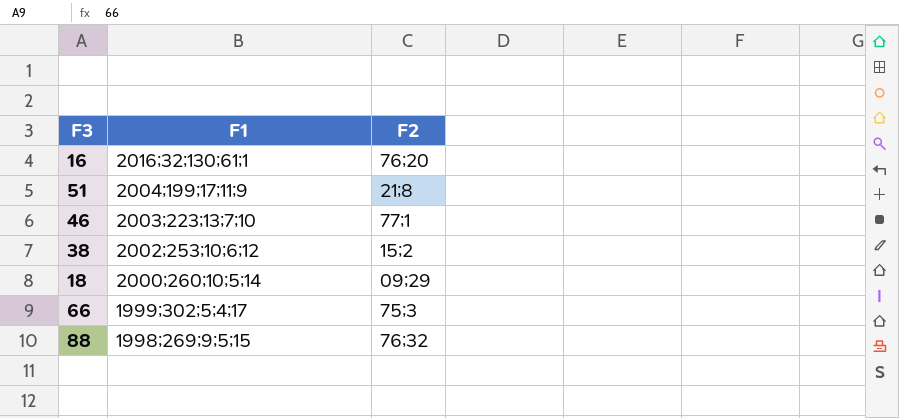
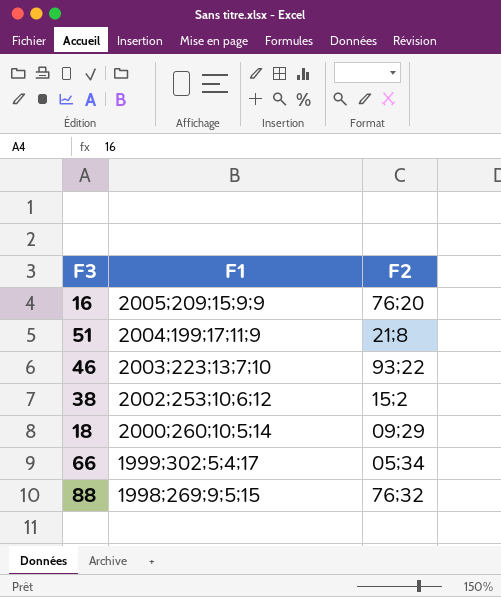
16 | F1: 2016;32;130;61;1 -> 2005;209;15;9;9
46 | F2: 77;1 -> 93;22
66 | F2: 75;3 -> 05;34

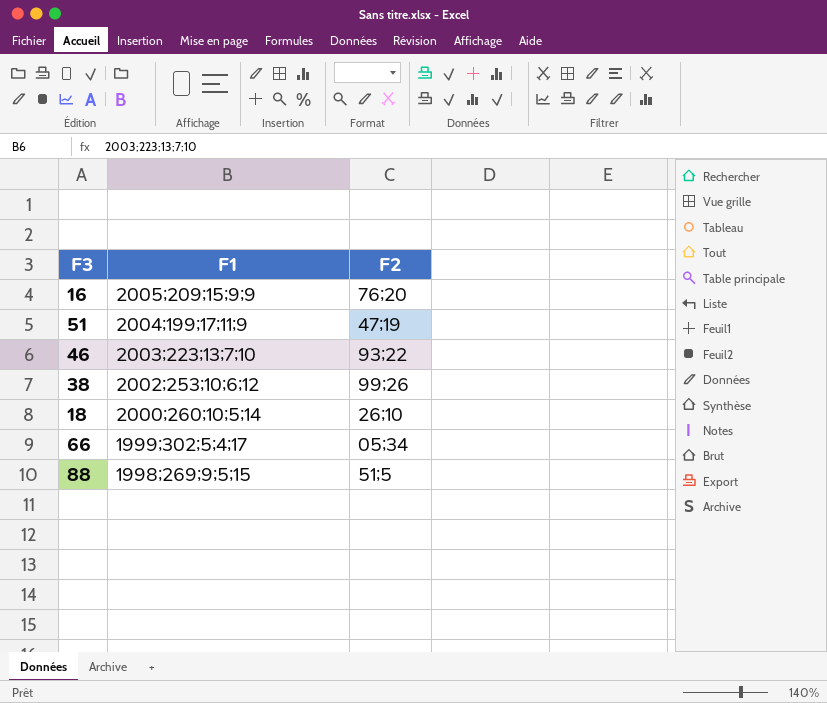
51 | F2: 21;8 -> 47;19
38 | F2: 15;2 -> 99;26
18 | F2: 09;29 -> 26;10
88 | F2: 76;32 -> 51;5

